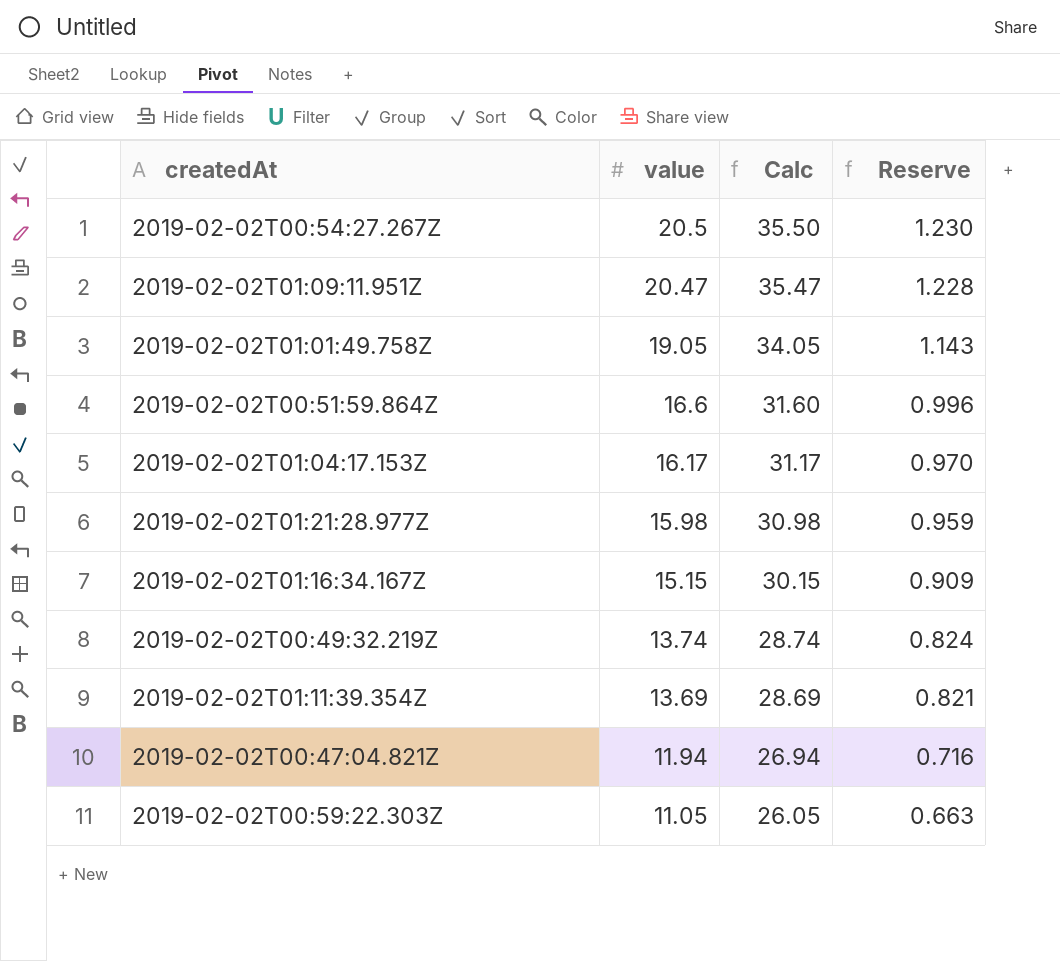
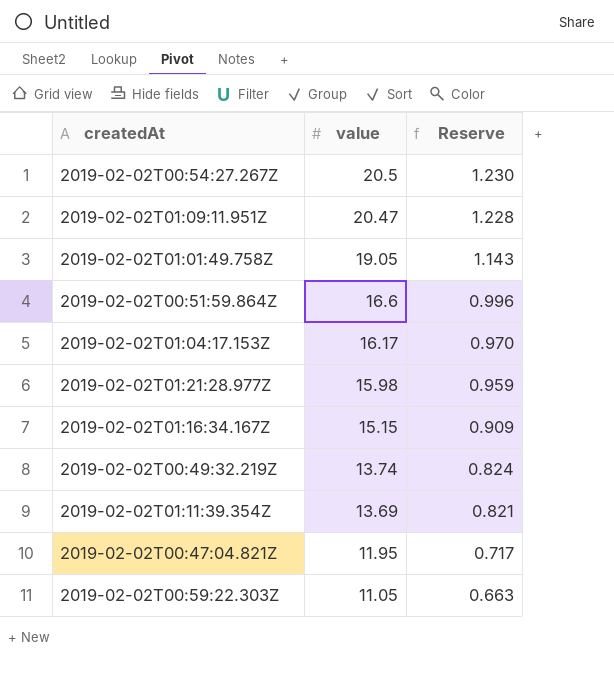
column Calc | formula: [value] + 15 -> none
2019-02-02T00:47:04.821Z | value: 11.94 -> 11.95
2019-02-02T00:47:04.821Z | Reserve: 0.716 -> 0.717

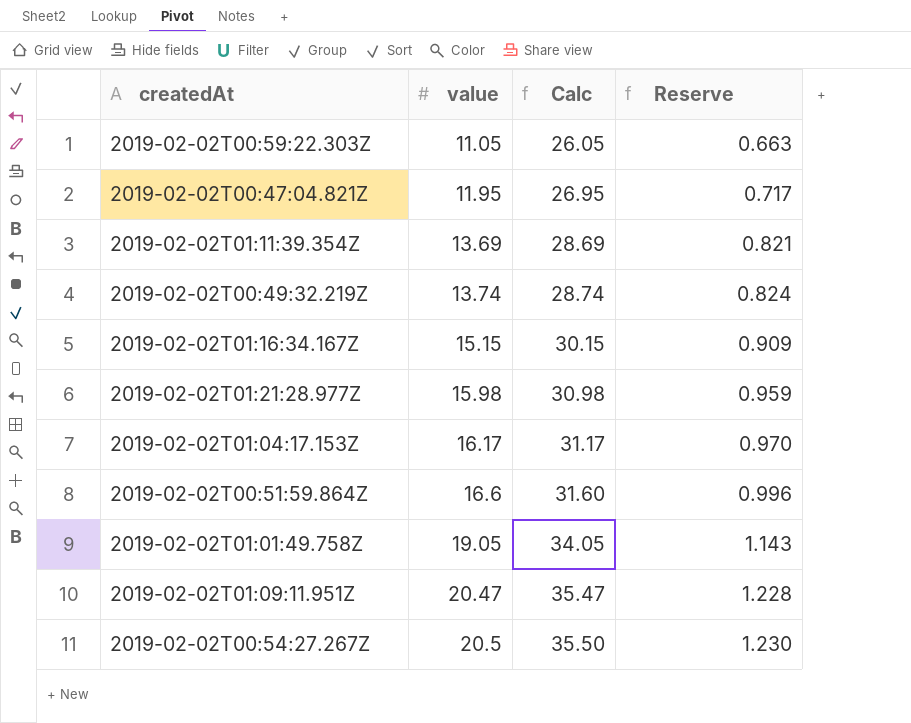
row order: value descending -> value ascending
column Calc | formula: none -> [value] + 15

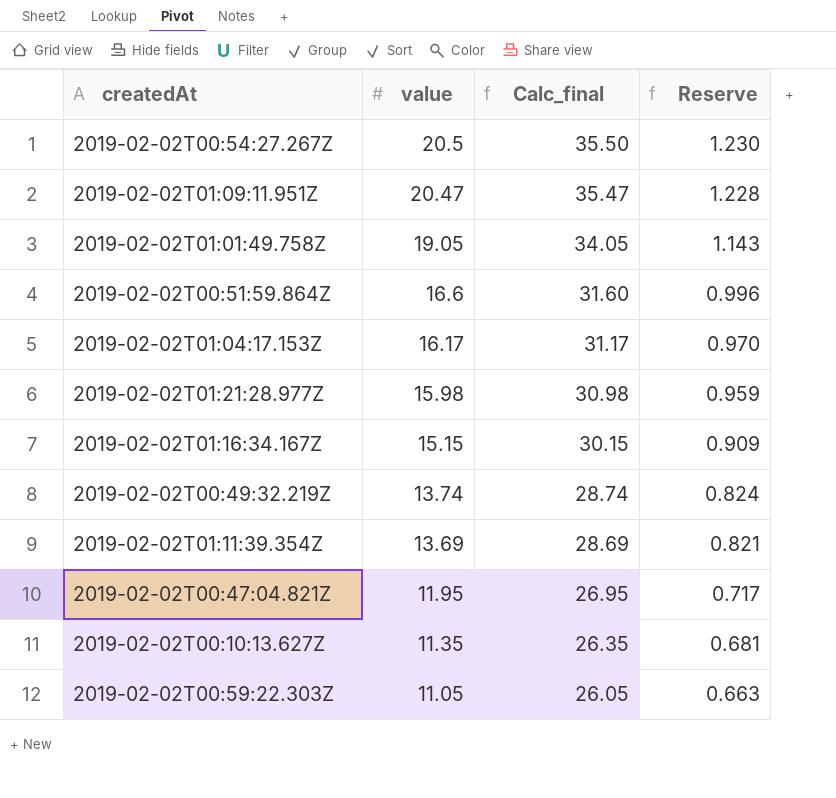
row order: value ascending -> value descending
column name: Calc -> Calc_final
row 2019-02-02T00:10:13.627Z: none -> 11.35 | 26.35 | 0.681

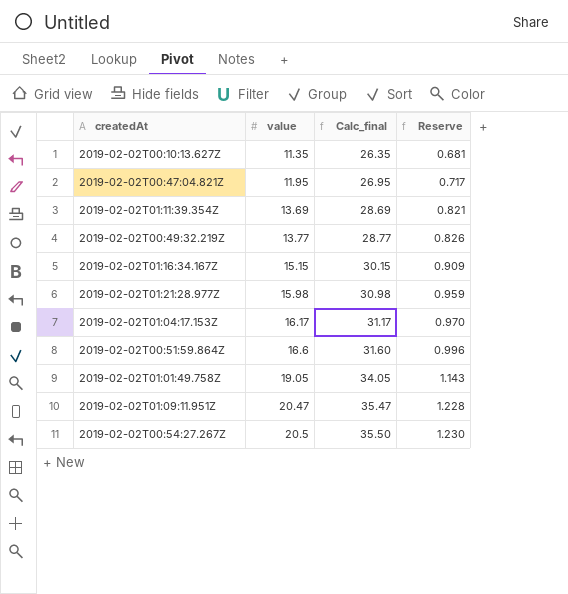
row order: value descending -> value ascending
row 2019-02-02T00:59:22.303Z: 11.05 | 26.05 | 0.663 -> none
2019-02-02T00:49:32.219Z | value: 13.74 -> 13.77
2019-02-02T00:49:32.219Z | Calc_final: 28.74 -> 28.77
2019-02-02T00:49:32.219Z | Reserve: 0.824 -> 0.826

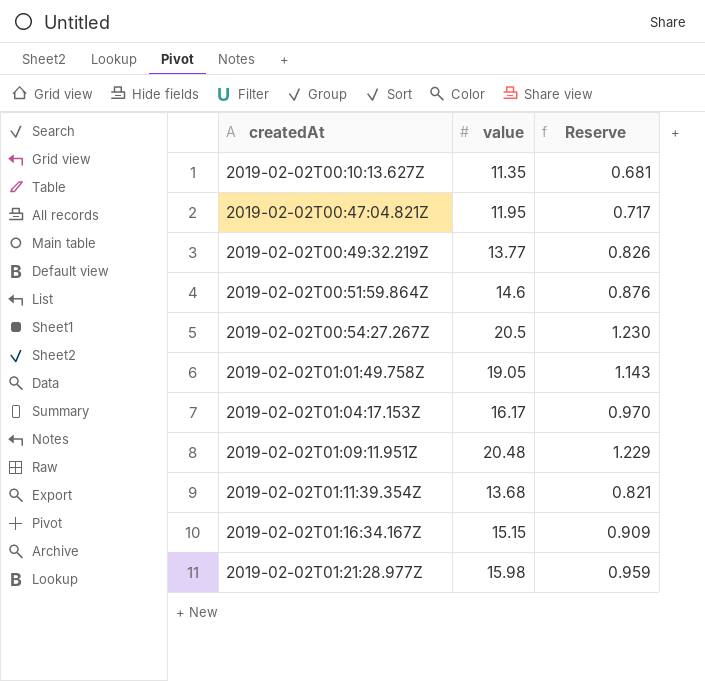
row order: value ascending -> createdAt ascending
column Calc_final | formula: [value] + 15 -> none
2019-02-02T00:51:59.864Z | value: 16.6 -> 14.6
2019-02-02T00:51:59.864Z | Reserve: 0.996 -> 0.876
2019-02-02T01:09:11.951Z | value: 20.47 -> 20.48
2019-02-02T01:09:11.951Z | Reserve: 1.228 -> 1.229
2019-02-02T01:11:39.354Z | value: 13.69 -> 13.68

